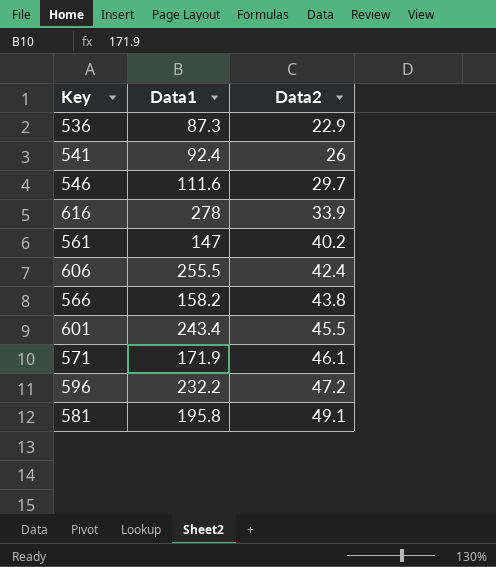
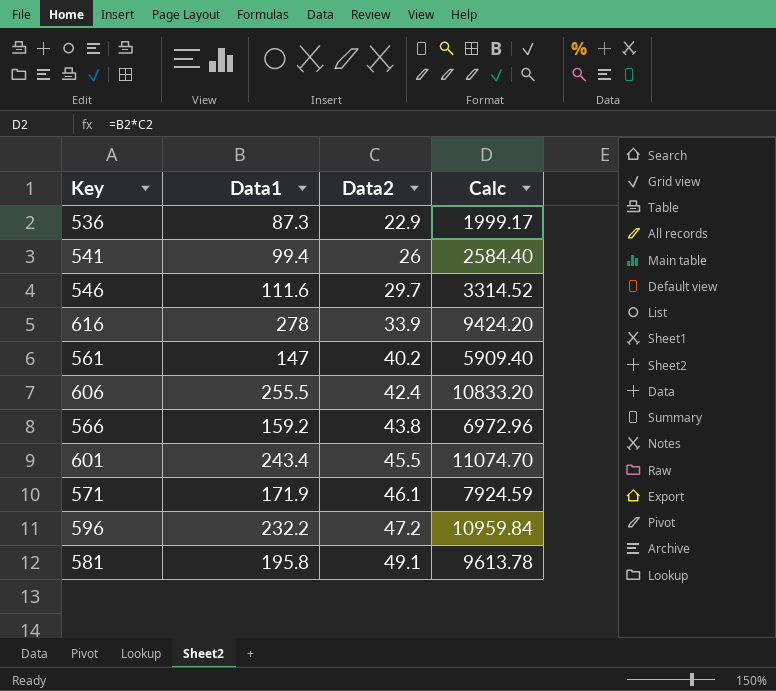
column Calc | formula: none -> [Data1] * [Data2]
541 | Data1: 92.4 -> 99.4
566 | Data1: 158.2 -> 159.2

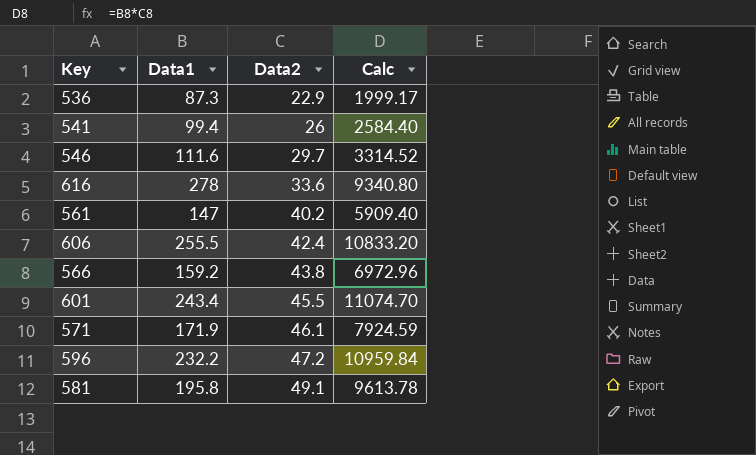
616 | Data2: 33.9 -> 33.6
616 | Calc: 9424.20 -> 9340.80

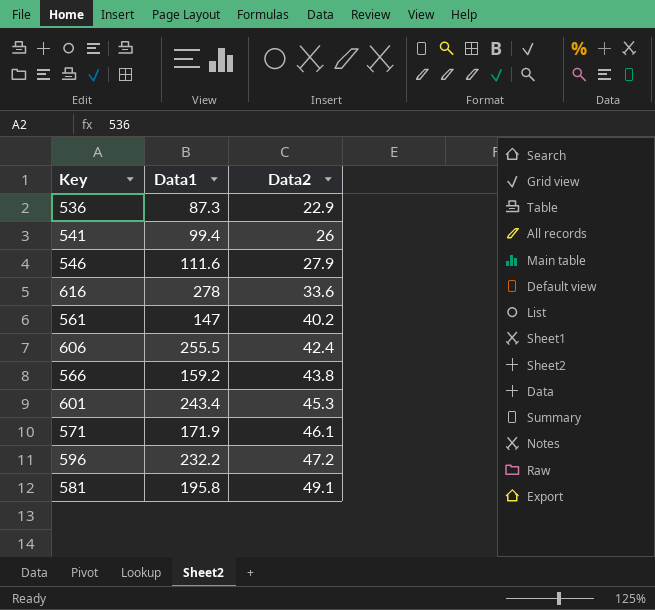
column Calc | formula: [Data1] * [Data2] -> none
546 | Data2: 29.7 -> 27.9
601 | Data2: 45.5 -> 45.3

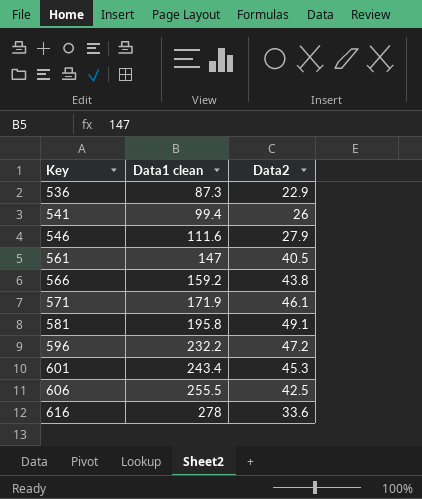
row order: Data2 ascending -> Key ascending
column name: Data1 -> Data1 clean
561 | Data2: 40.2 -> 40.5
606 | Data2: 42.4 -> 42.5

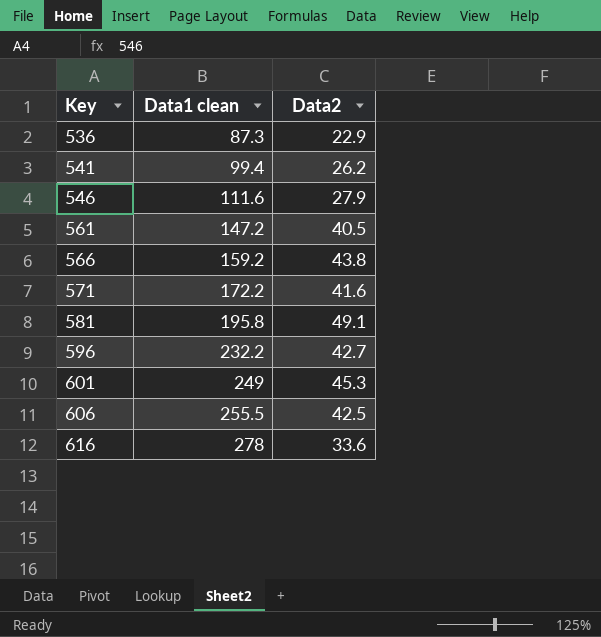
541 | Data2: 26 -> 26.2
561 | Data1 clean: 147 -> 147.2
571 | Data1 clean: 171.9 -> 172.2
571 | Data2: 46.1 -> 41.6
596 | Data2: 47.2 -> 42.7
601 | Data1 clean: 243.4 -> 249

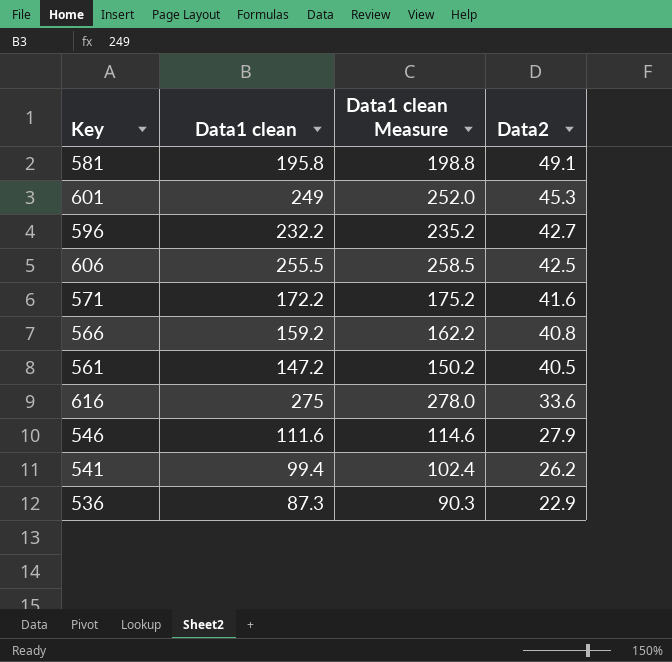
row order: Key ascending -> Data2 descending
column Data1 clean Measure | formula: none -> [Data1 clean] + 3
566 | Data2: 43.8 -> 40.8
616 | Data1 clean: 278 -> 275

